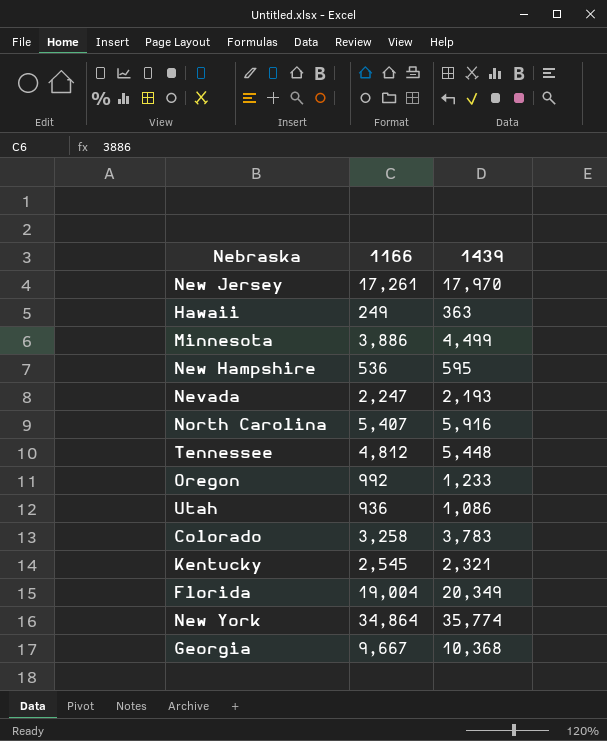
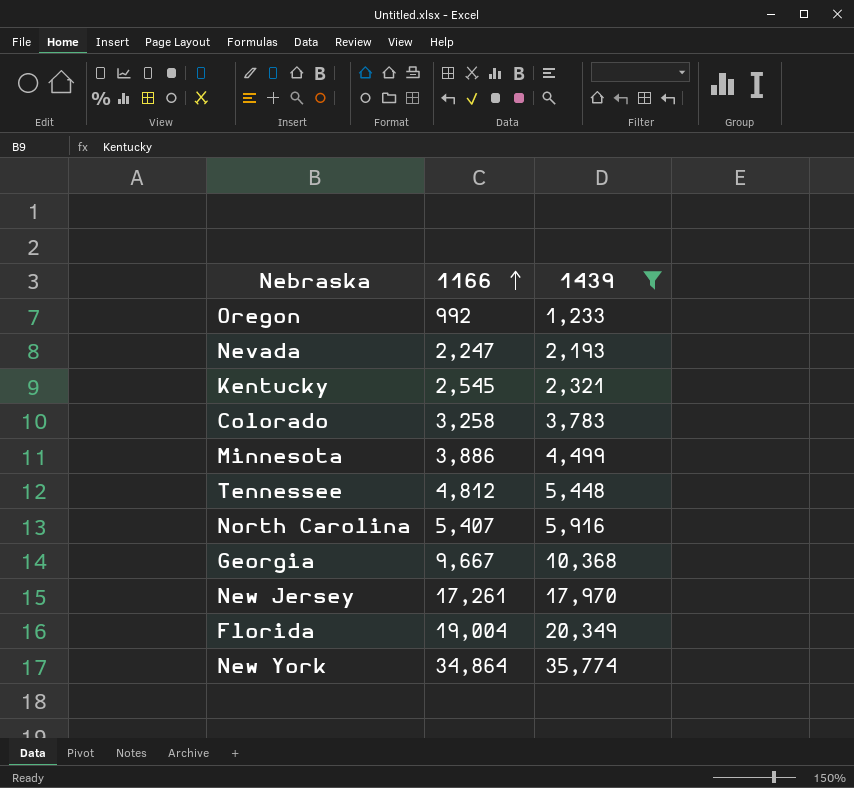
filter: none -> 1439 >= 1,233
row order: none -> 1166 ascending

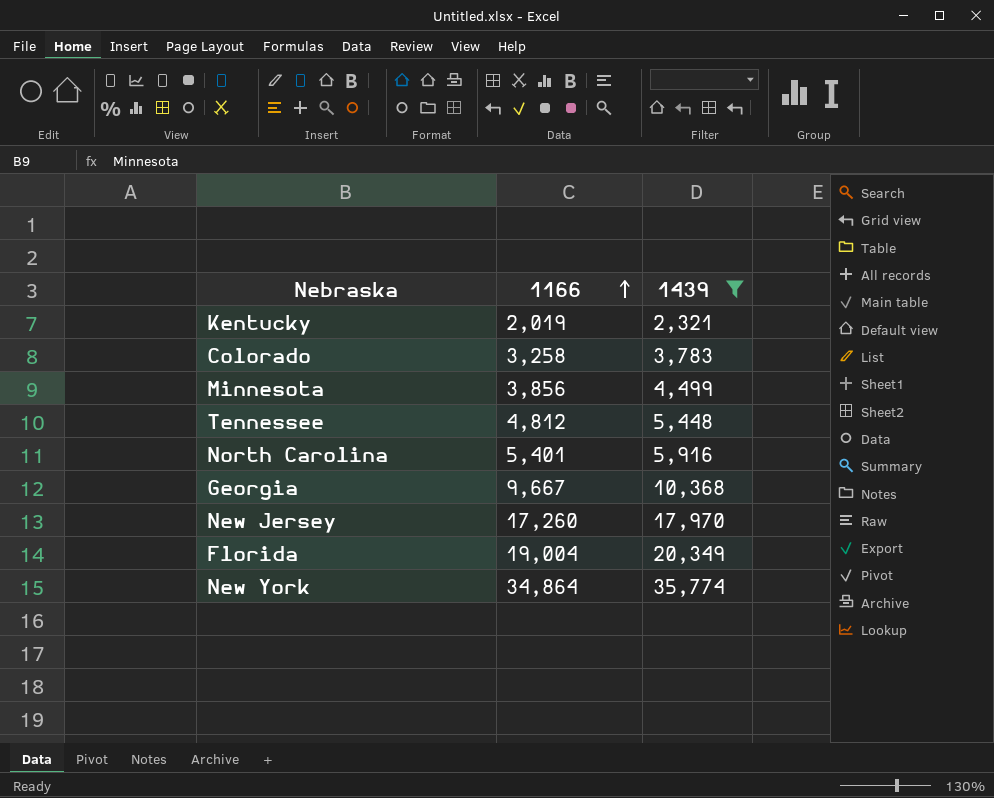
row Oregon: 992 | 1,233 -> none
row Nevada: 2,247 | 2,193 -> none
Kentucky | 1166: 2,545 -> 2,019
Minnesota | 1166: 3,886 -> 3,856
North Carolina | 1166: 5,407 -> 5,401
New Jersey | 1166: 17,261 -> 17,260

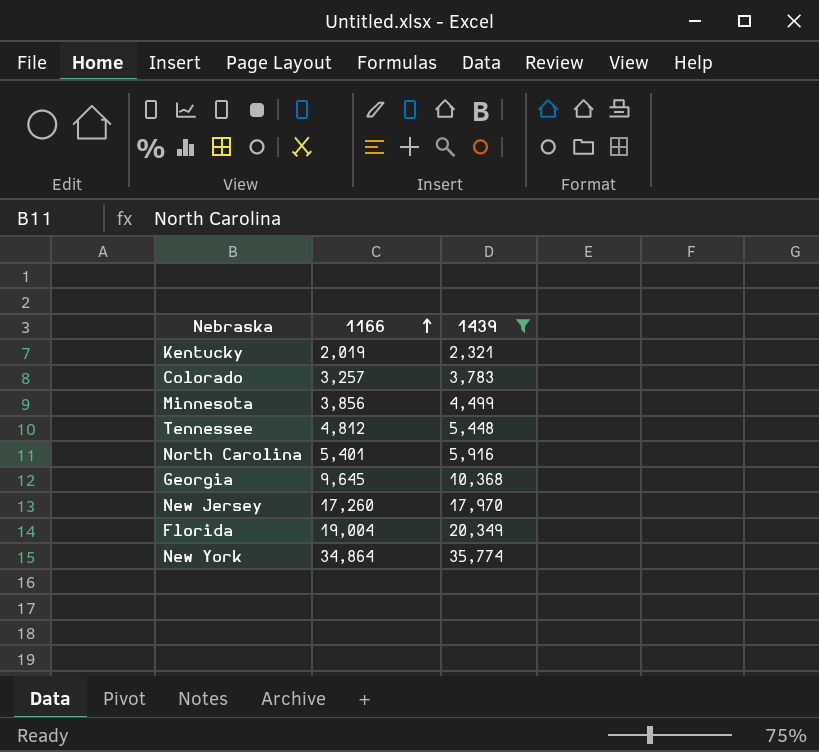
Colorado | 1166: 3,258 -> 3,257
Georgia | 1166: 9,667 -> 9,645

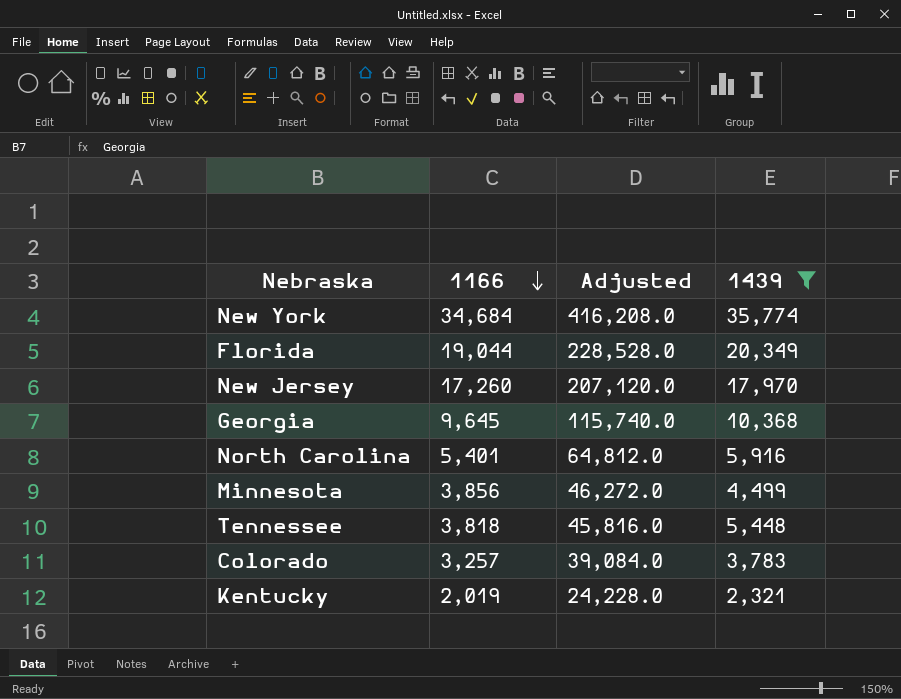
row order: 1166 ascending -> 1166 descending
column Adjusted | formula: none -> [1166] * 12
New York | 1166: 34,864 -> 34,684
Florida | 1166: 19,004 -> 19,044
Tennessee | 1166: 4,812 -> 3,818

